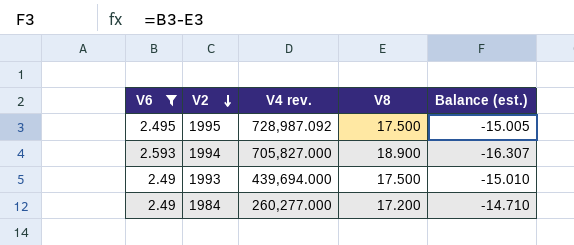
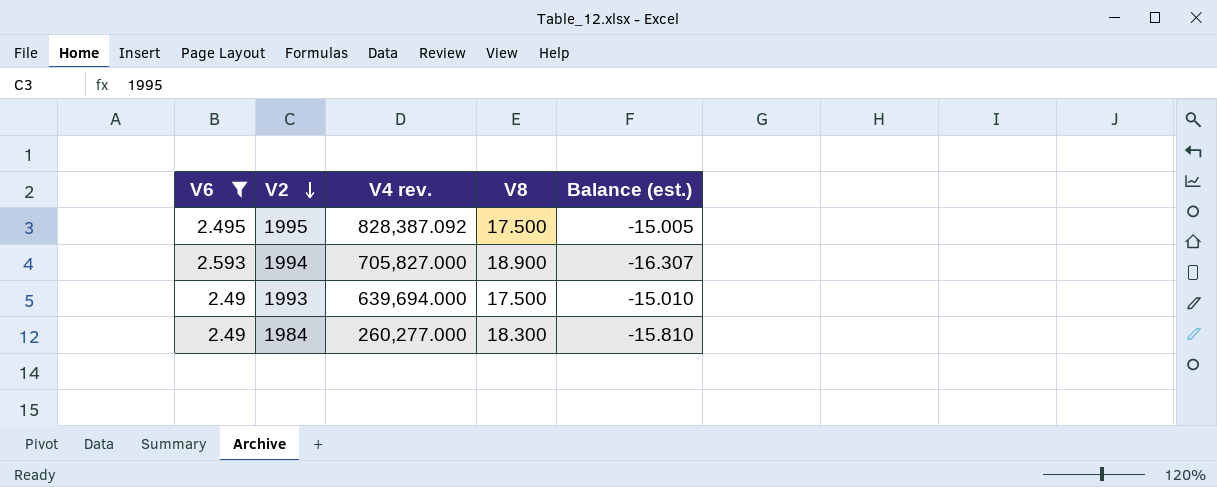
1995 | V4 rev.: 728,987.092 -> 828,387.092
1993 | V4 rev.: 439,694.000 -> 639,694.000
1984 | V8: 17.200 -> 18.300
1984 | Balance (est.): -14.710 -> -15.810

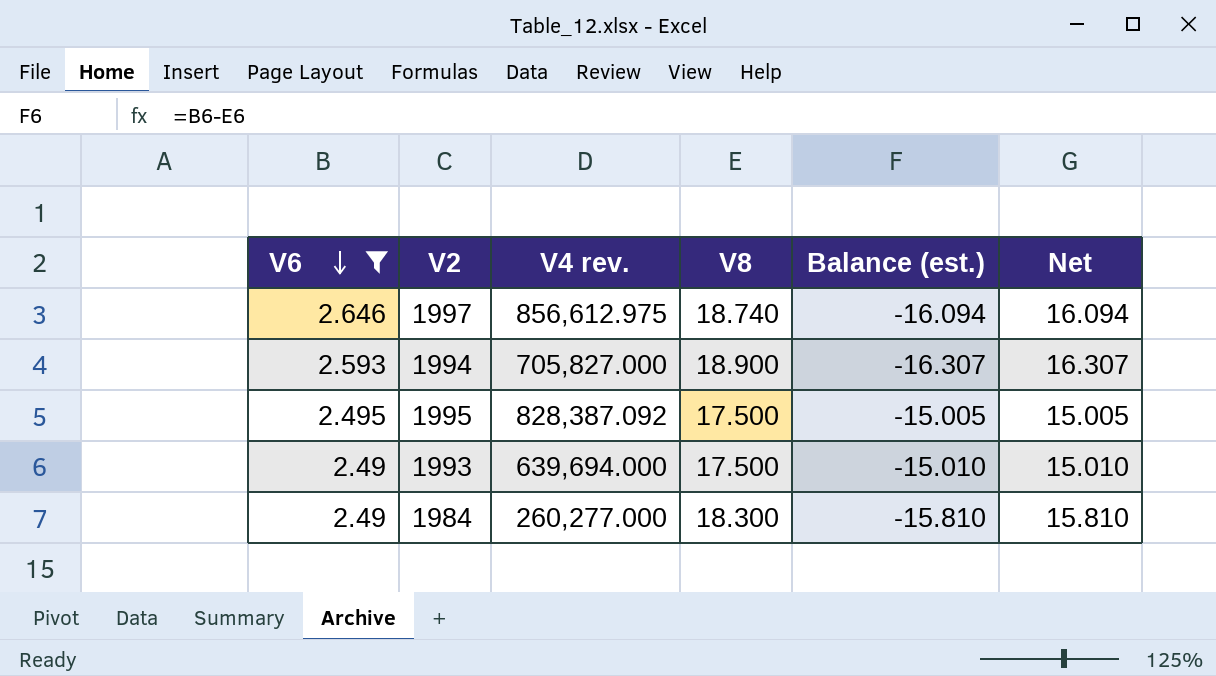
row order: V2 descending -> V6 descending
column Net | formula: none -> [V8] - [V6]
row 1997: none -> 2.646 | 856,612.975 | 18.740 | -16.094 | 16.094

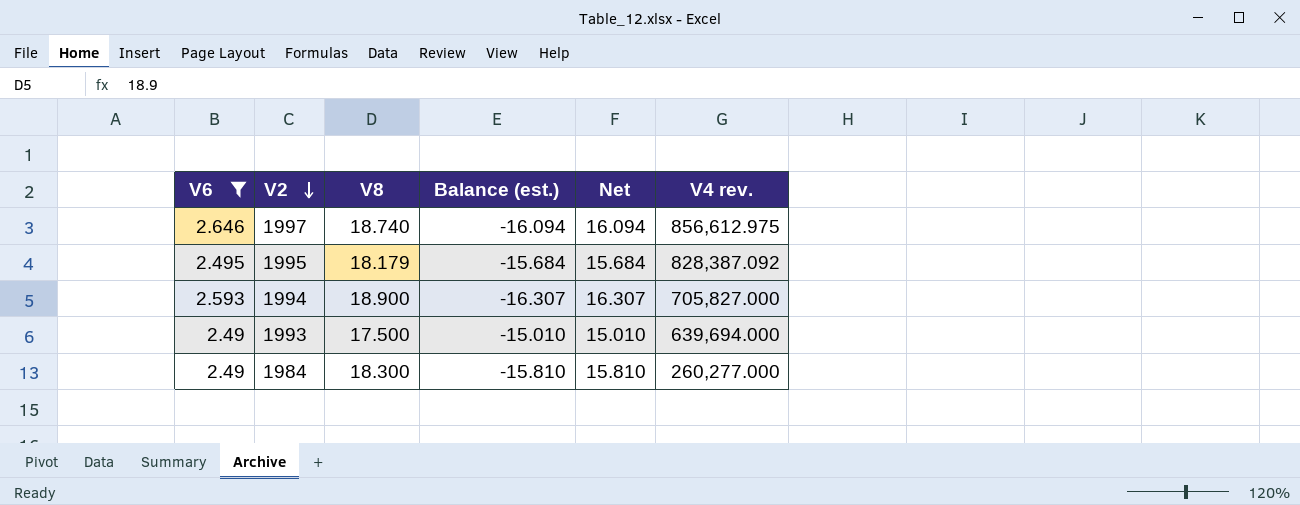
row order: V6 descending -> V2 descending
column V4 rev. | position: 3 -> 6
1995 | V8: 17.500 -> 18.179
1995 | Balance (est.): -15.005 -> -15.684
1995 | Net: 15.005 -> 15.684

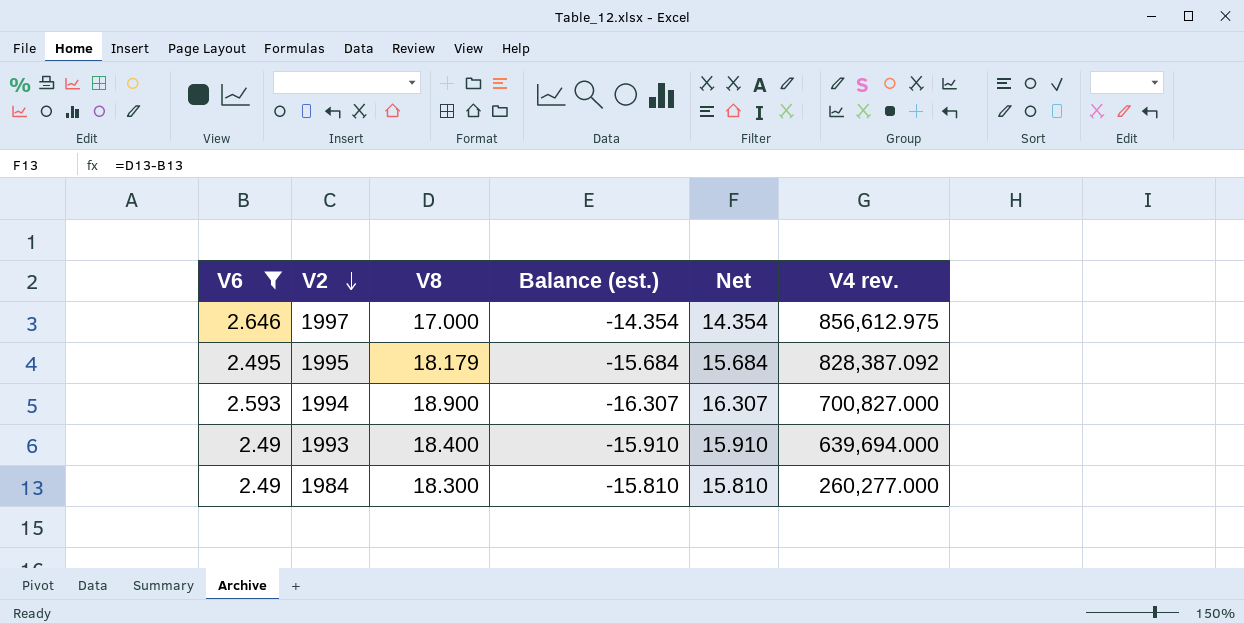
1997 | V8: 18.740 -> 17.000
1997 | Balance (est.): -16.094 -> -14.354
1997 | Net: 16.094 -> 14.354
1994 | V4 rev.: 705,827.000 -> 700,827.000
1993 | V8: 17.500 -> 18.400
1993 | Balance (est.): -15.010 -> -15.910
1993 | Net: 15.010 -> 15.910

